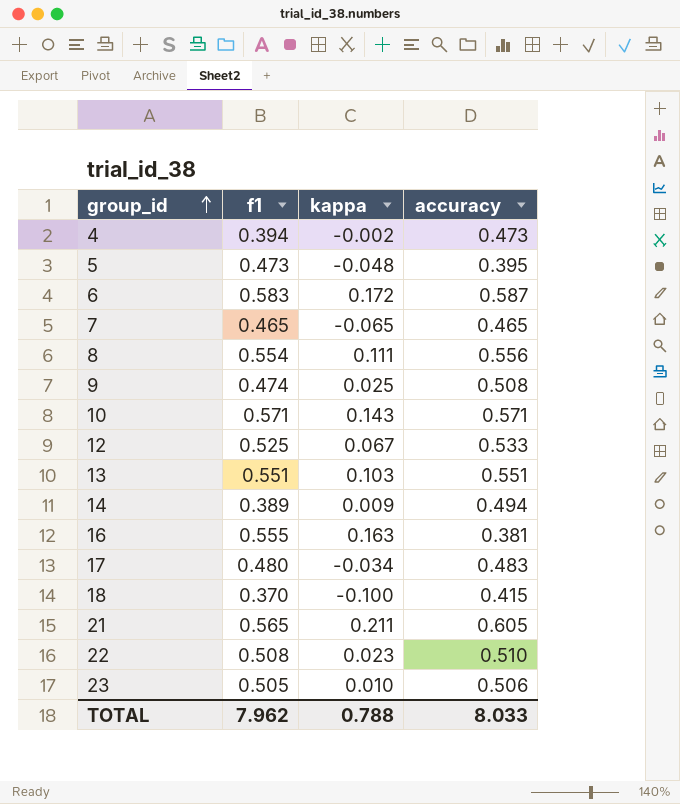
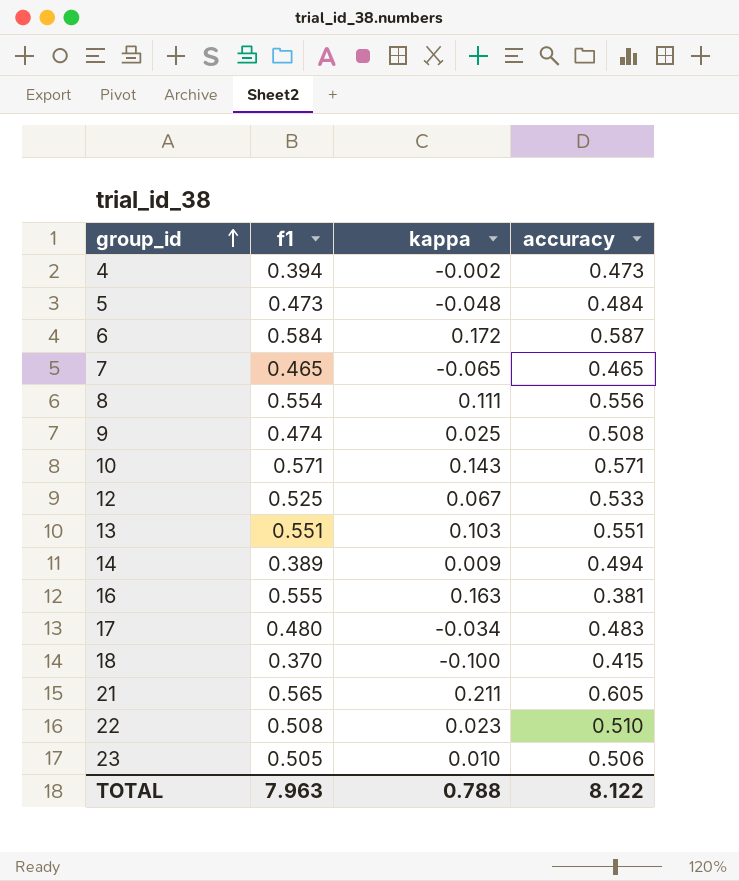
5 | accuracy: 0.395 -> 0.484
6 | f1: 0.583 -> 0.584
TOTAL | f1: 7.962 -> 7.963
TOTAL | accuracy: 8.033 -> 8.122

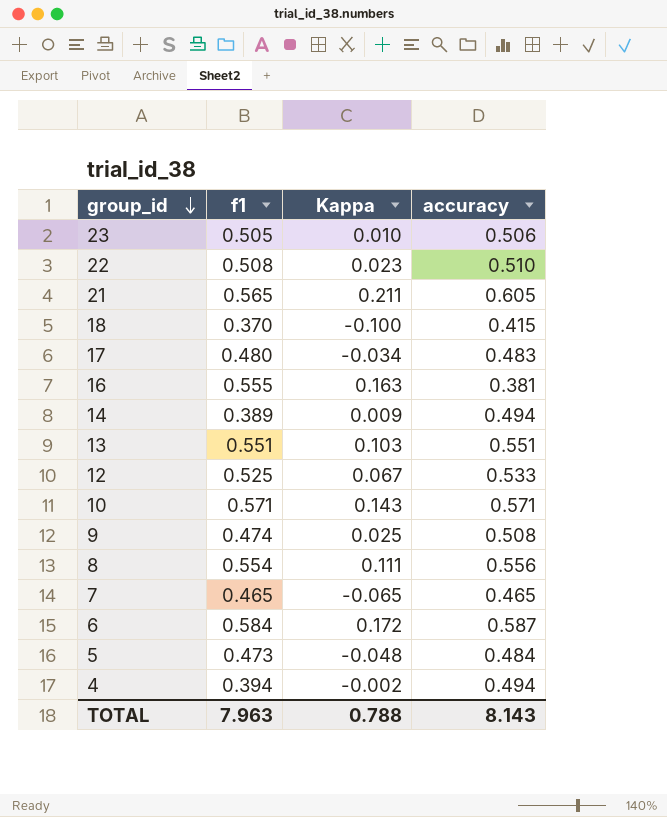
row order: group_id ascending -> group_id descending
column name: kappa -> Kappa
4 | accuracy: 0.473 -> 0.494
TOTAL | accuracy: 8.122 -> 8.143

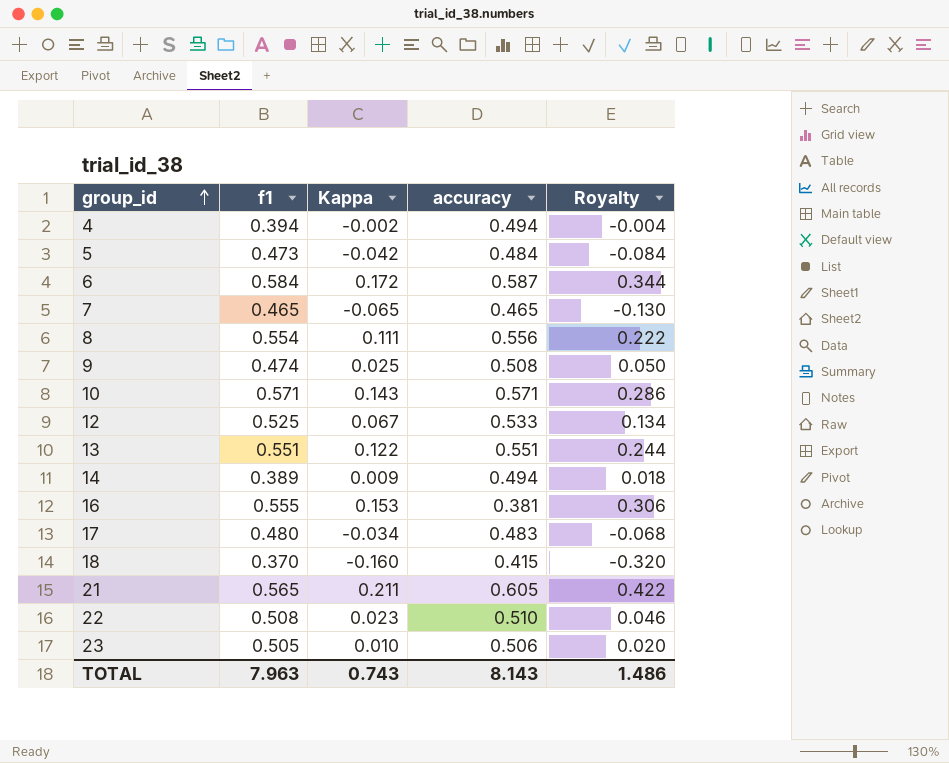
row order: group_id descending -> group_id ascending
column Royalty | formula: none -> [Kappa] * 2
5 | Kappa: -0.048 -> -0.042
13 | Kappa: 0.103 -> 0.122
16 | Kappa: 0.163 -> 0.153
18 | Kappa: -0.100 -> -0.160
TOTAL | Kappa: 0.788 -> 0.743

